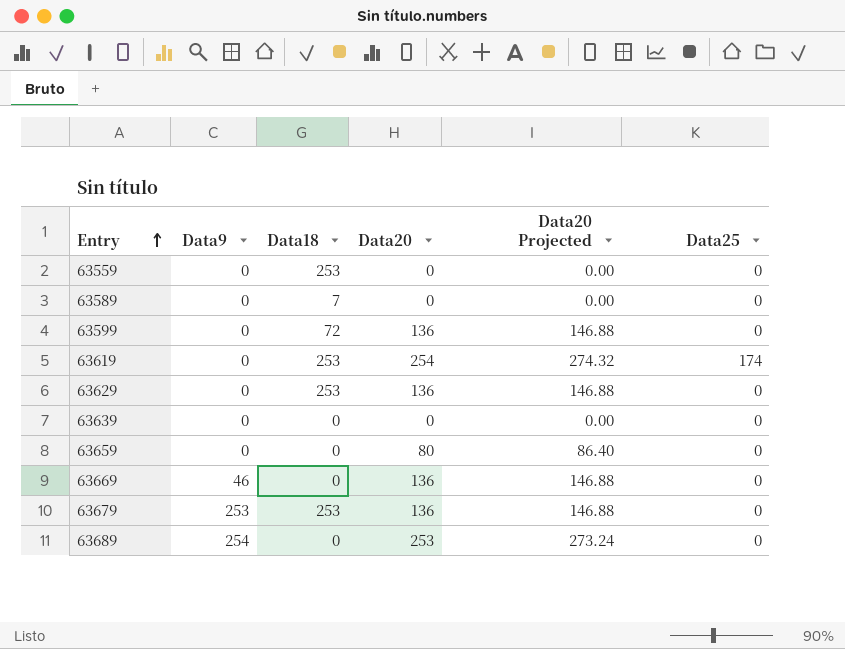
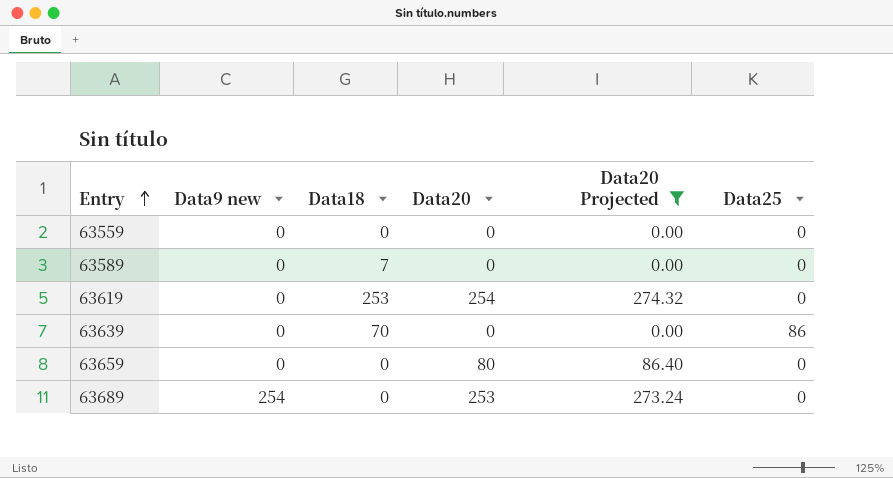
filter: none -> Data20 Projected != 146.88
column name: Data9 -> Data9 new
63559 | Data18: 253 -> 0
63619 | Data25: 174 -> 0
63639 | Data18: 0 -> 70
63639 | Data25: 0 -> 86

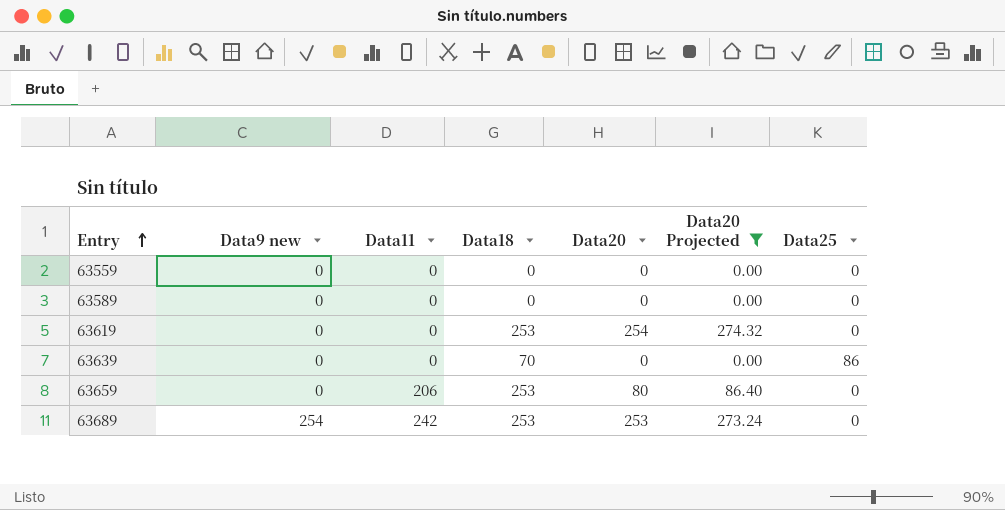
column Data11 | position: none -> 3
63589 | Data18: 7 -> 0
63659 | Data18: 0 -> 253
63689 | Data18: 0 -> 253

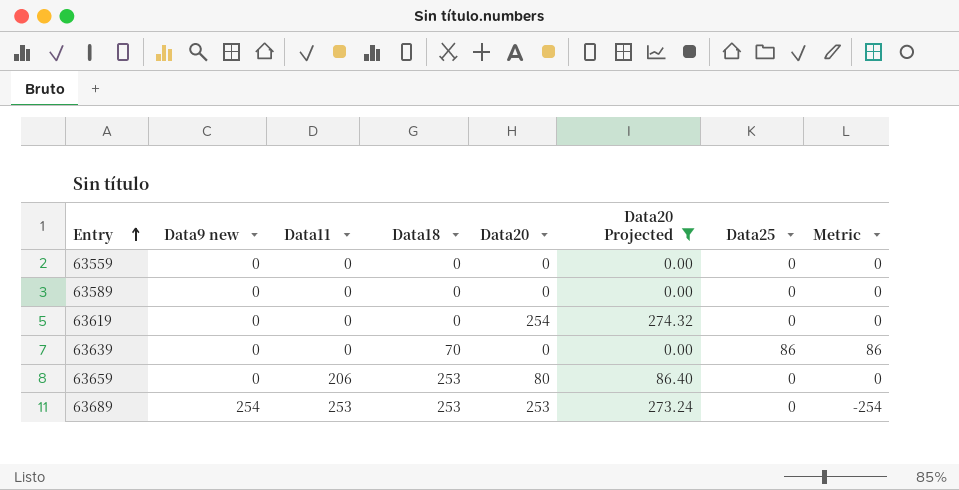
column Metric | formula: none -> [Data25] - [Data9 new]
63619 | Data18: 253 -> 0
63689 | Data11: 242 -> 253

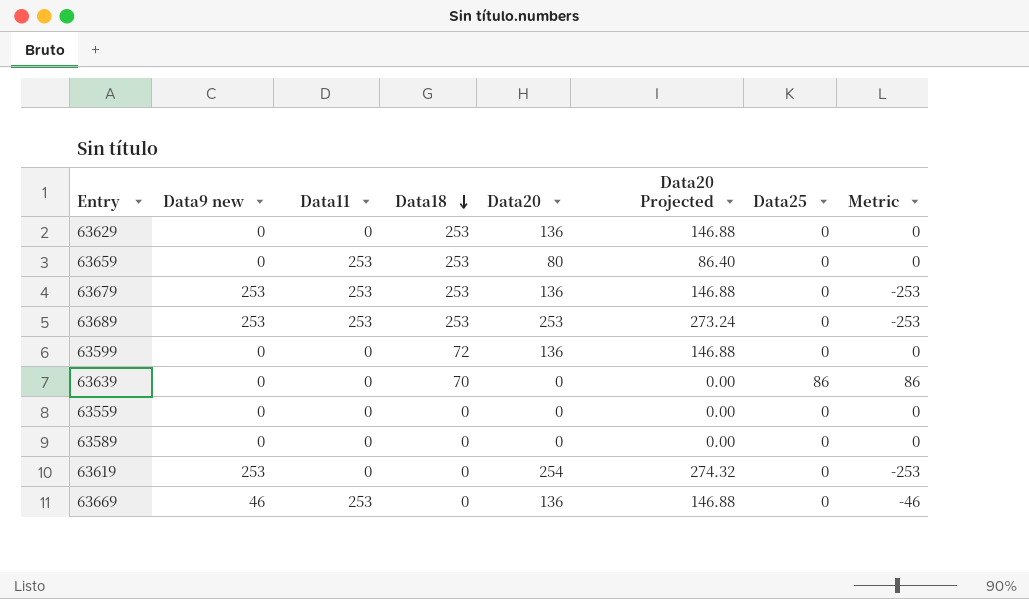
filter: Data20 Projected != 146.88 -> none
row order: Entry ascending -> Data18 descending
63659 | Data11: 206 -> 253
63689 | Data9 new: 254 -> 253
63689 | Metric: -254 -> -253
63619 | Data9 new: 0 -> 253
63619 | Metric: 0 -> -253

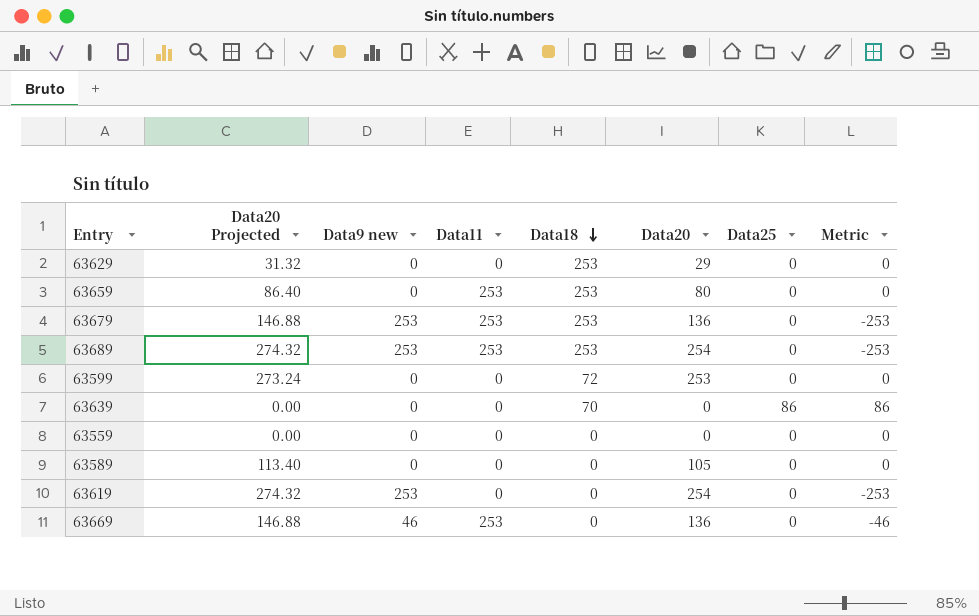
column Data20 Projected | position: 6 -> 2
63629 | Data20 Projected: 146.88 -> 31.32
63629 | Data20: 136 -> 29
63689 | Data20 Projected: 273.24 -> 274.32
63689 | Data20: 253 -> 254
63599 | Data20 Projected: 146.88 -> 273.24
63599 | Data20: 136 -> 253
63589 | Data20 Projected: 0.00 -> 113.40
63589 | Data20: 0 -> 105

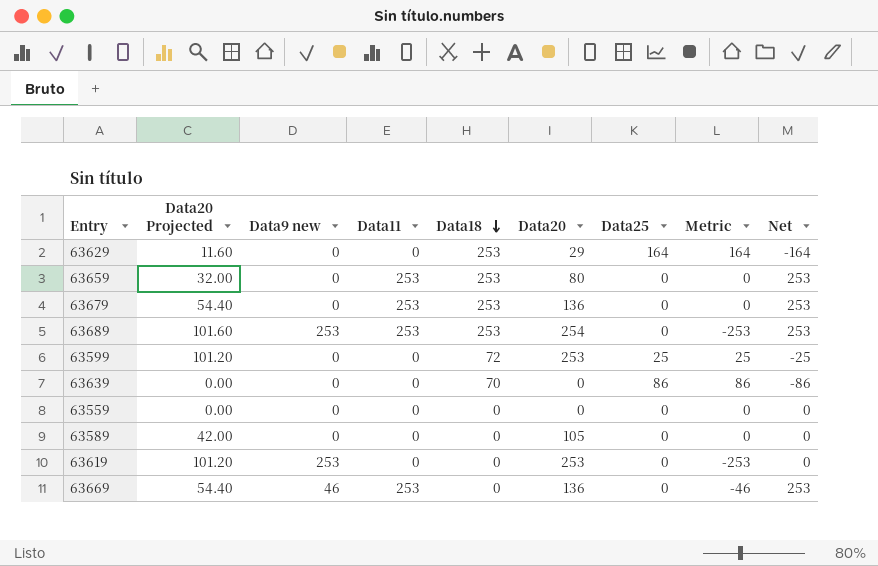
column Data20 Projected | formula: [Data20] * 1.08 -> [Data20] * 0.4
column Net | formula: none -> [Data11] - [Data25]
63629 | Data25: 0 -> 164
63629 | Metric: 0 -> 164
63679 | Data9 new: 253 -> 0
63679 | Metric: -253 -> 0
63599 | Data25: 0 -> 25
63599 | Metric: 0 -> 25
63619 | Data20: 254 -> 253

